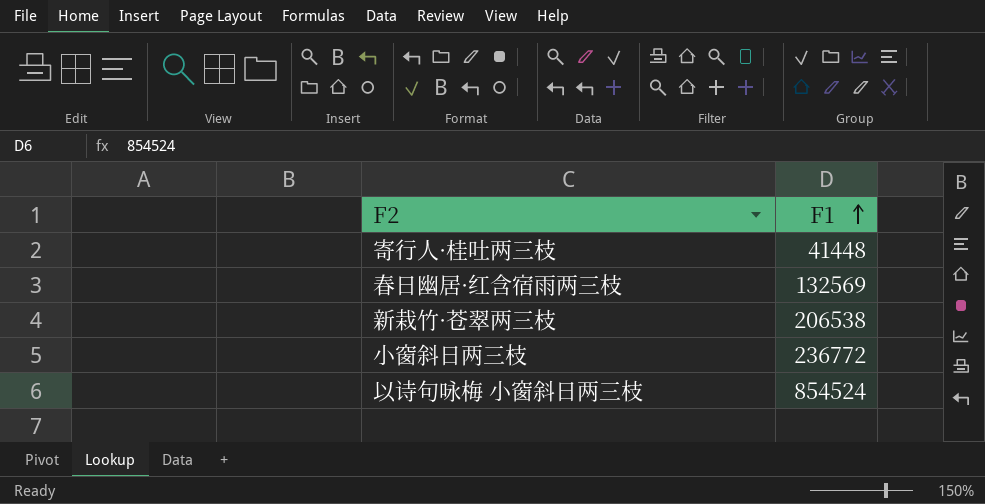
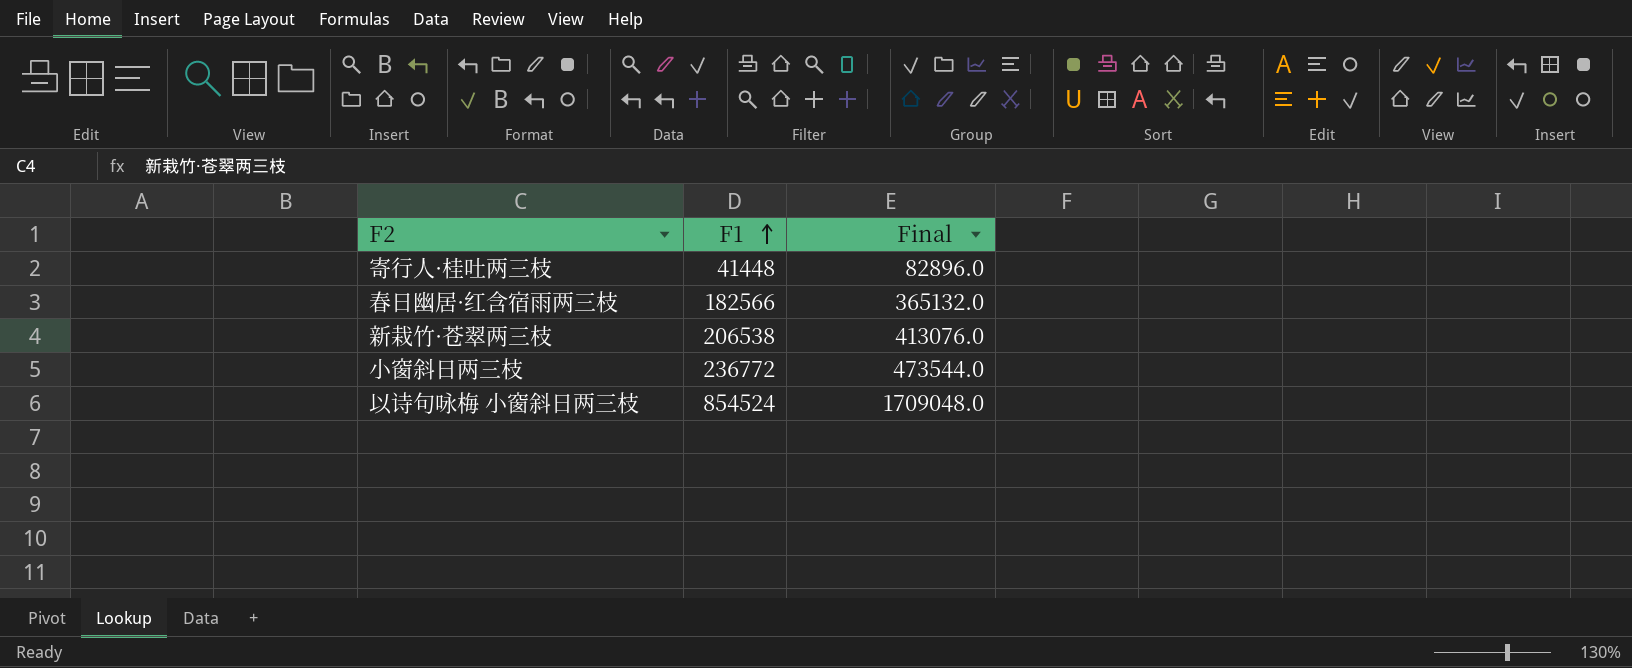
column Final | formula: none -> [F1] * 2
春日幽居·红含宿雨两三枝 | F1: 132569 -> 182566

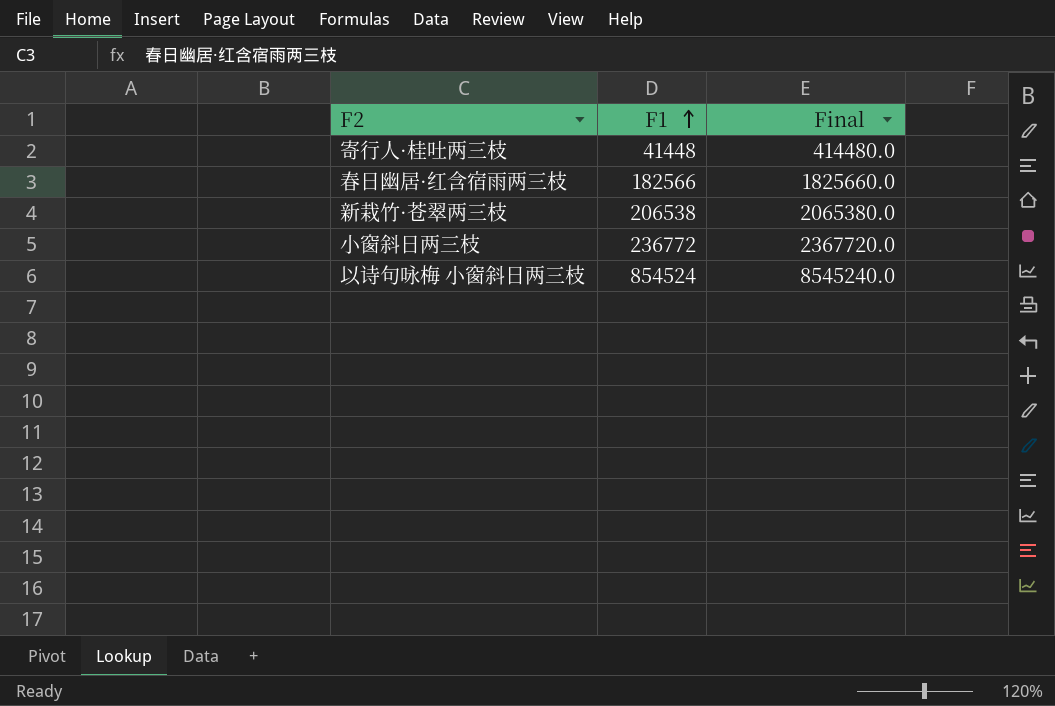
column Final | formula: [F1] * 2 -> [F1] * 10

